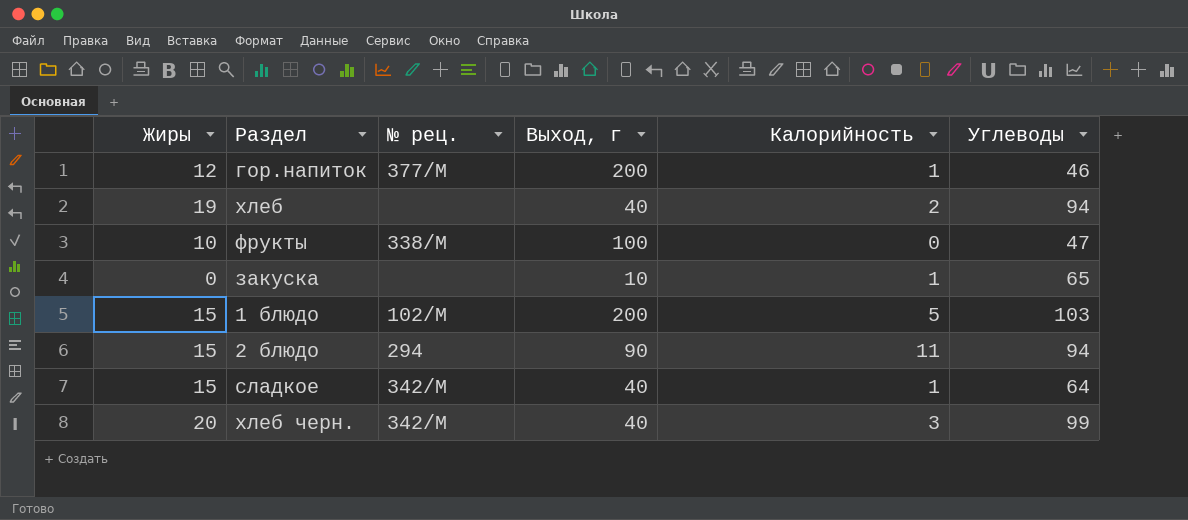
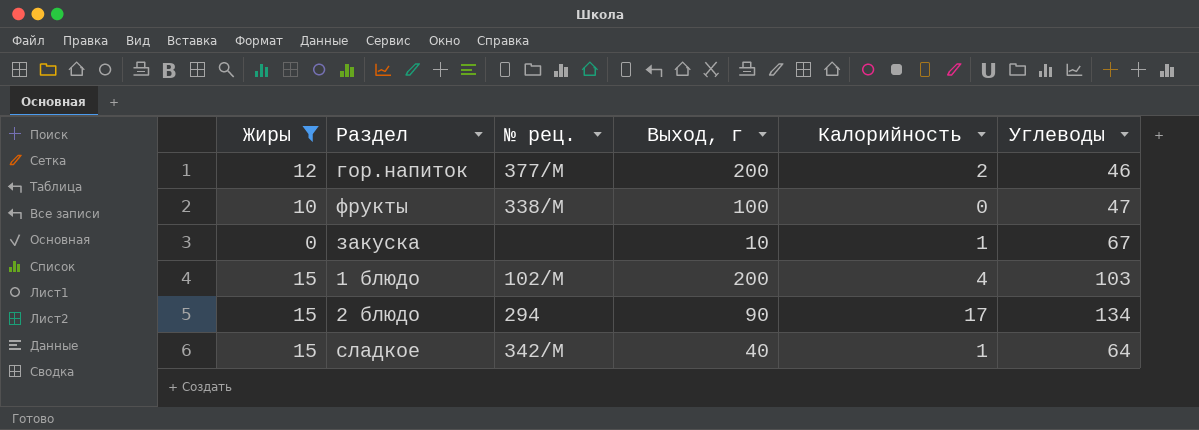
filter: none -> Жиры <= 15
гор.напиток | Калорийность: 1 -> 2
закуска | Углеводы: 65 -> 67
1 блюдо | Калорийность: 5 -> 4
2 блюдо | Калорийность: 11 -> 17
2 блюдо | Углеводы: 94 -> 134

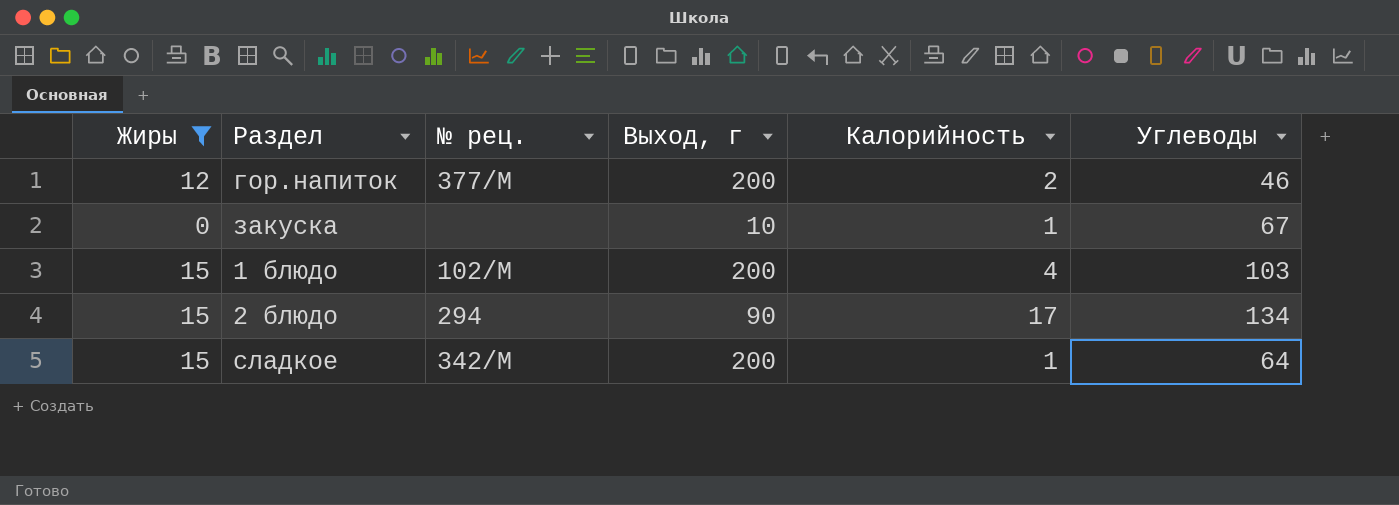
row фрукты: 10 | 338/М | 100 | 0 | 47 -> none
сладкое | Выход, г: 40 -> 200

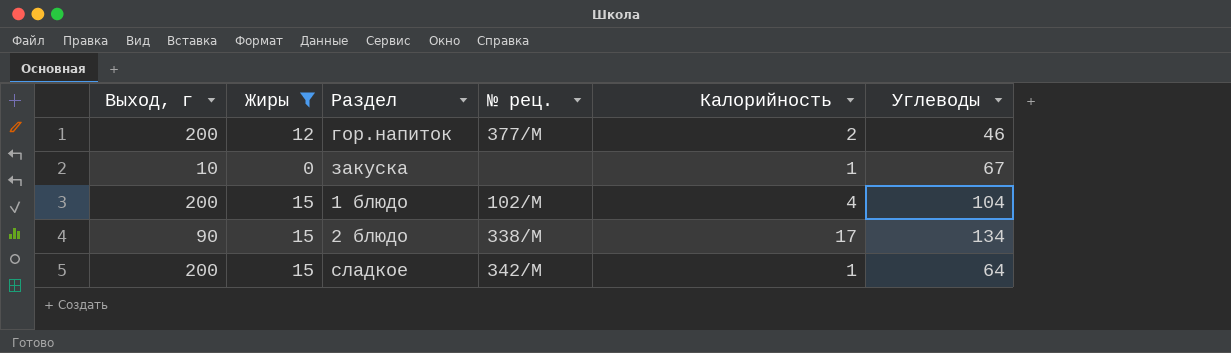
column Выход, г | position: 4 -> 1
1 блюдо | Углеводы: 103 -> 104
2 блюдо | № рец.: 294 -> 338/М

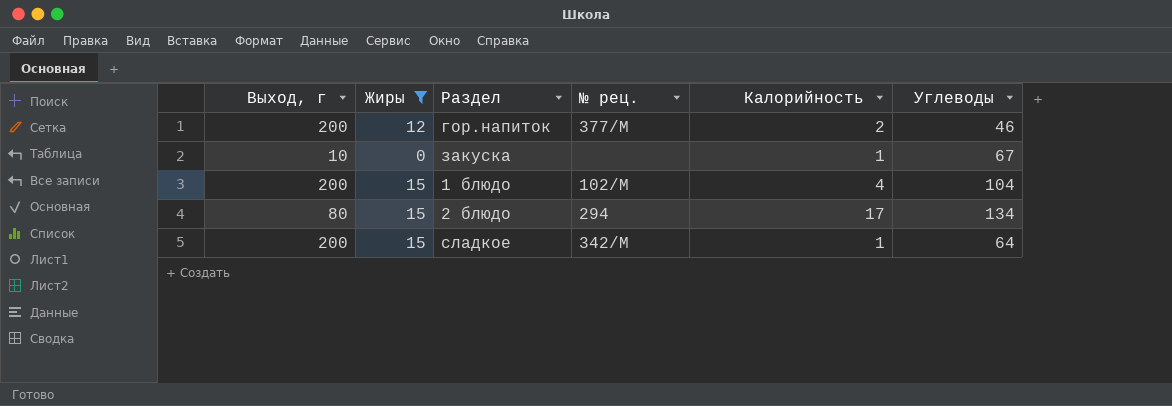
2 блюдо | Выход, г: 90 -> 80
2 блюдо | № рец.: 338/М -> 294

